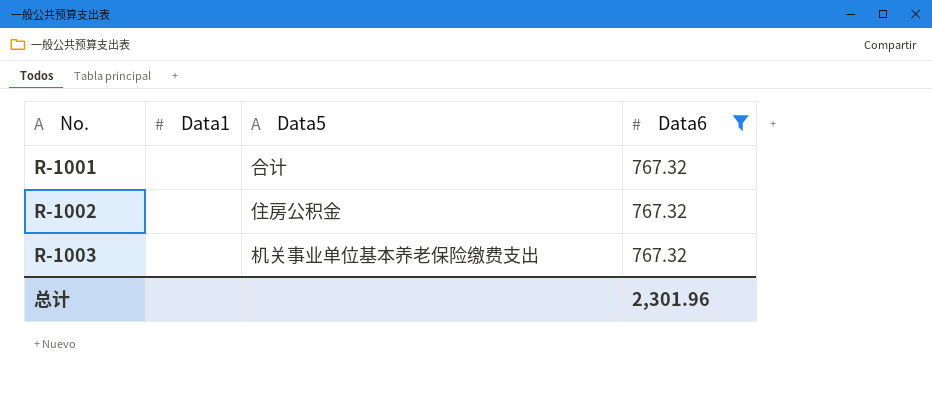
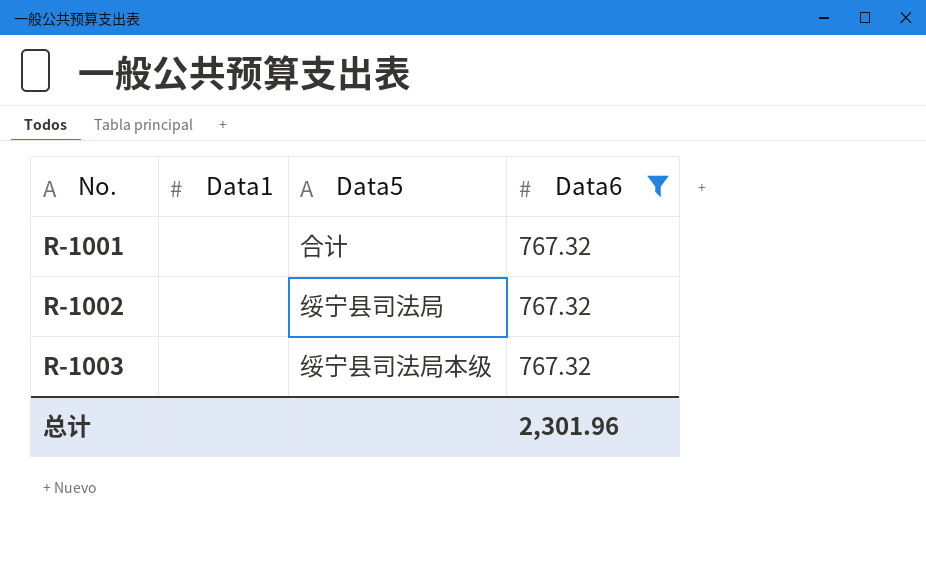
R-1002 | Data5: 住房公积金 -> 绥宁县司法局
R-1003 | Data5: 机关事业单位基本养老保险缴费支出 -> 绥宁县司法局本级

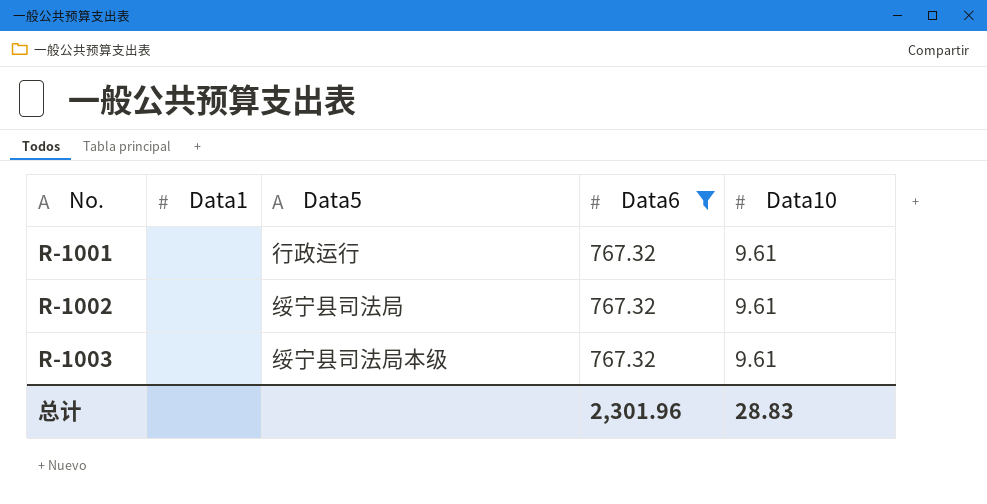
column Data10 | position: none -> 5
R-1001 | Data5: 合计 -> 行政运行

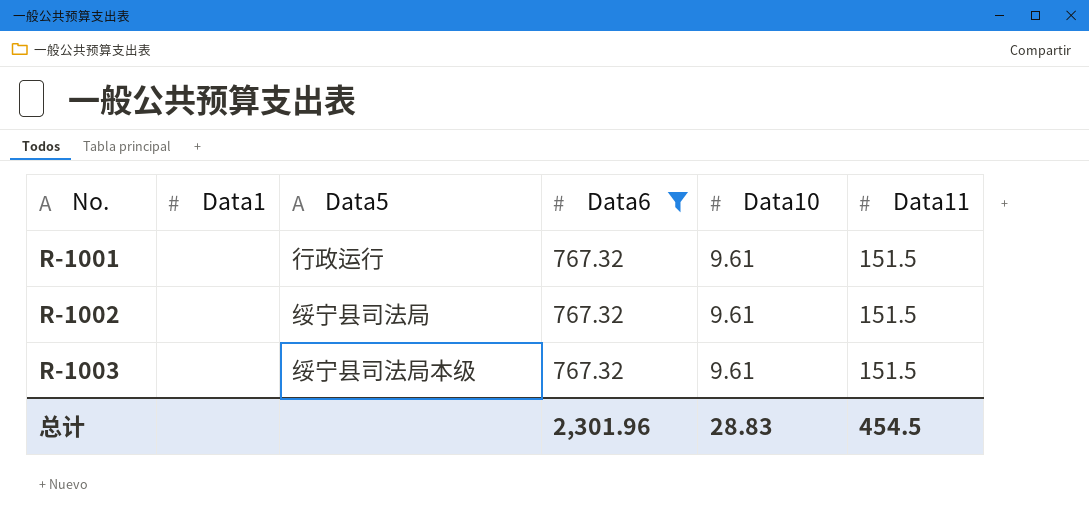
column Data11 | position: none -> 6

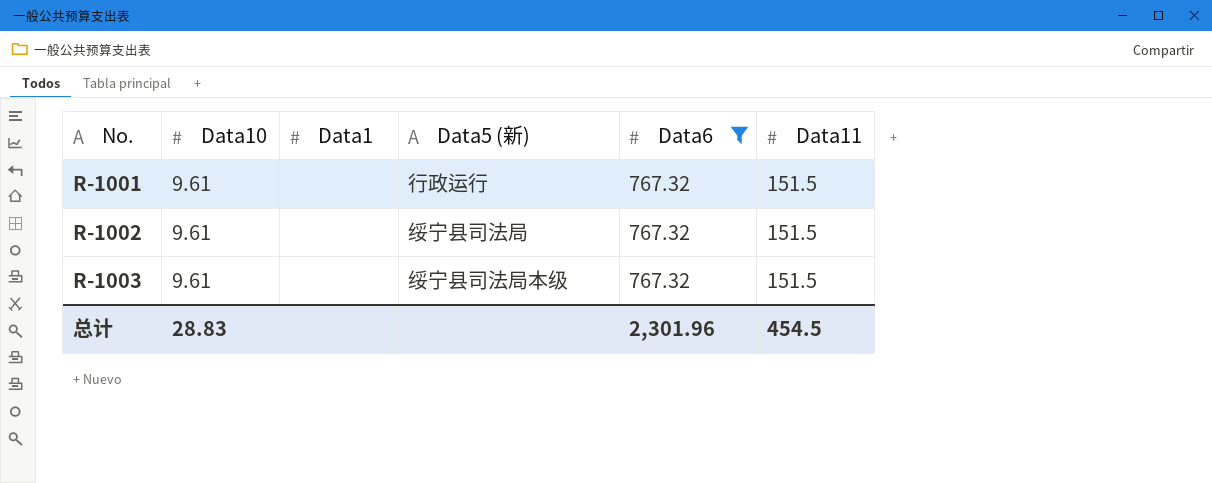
column Data10 | position: 5 -> 2
column name: Data5 -> Data5 (新)

